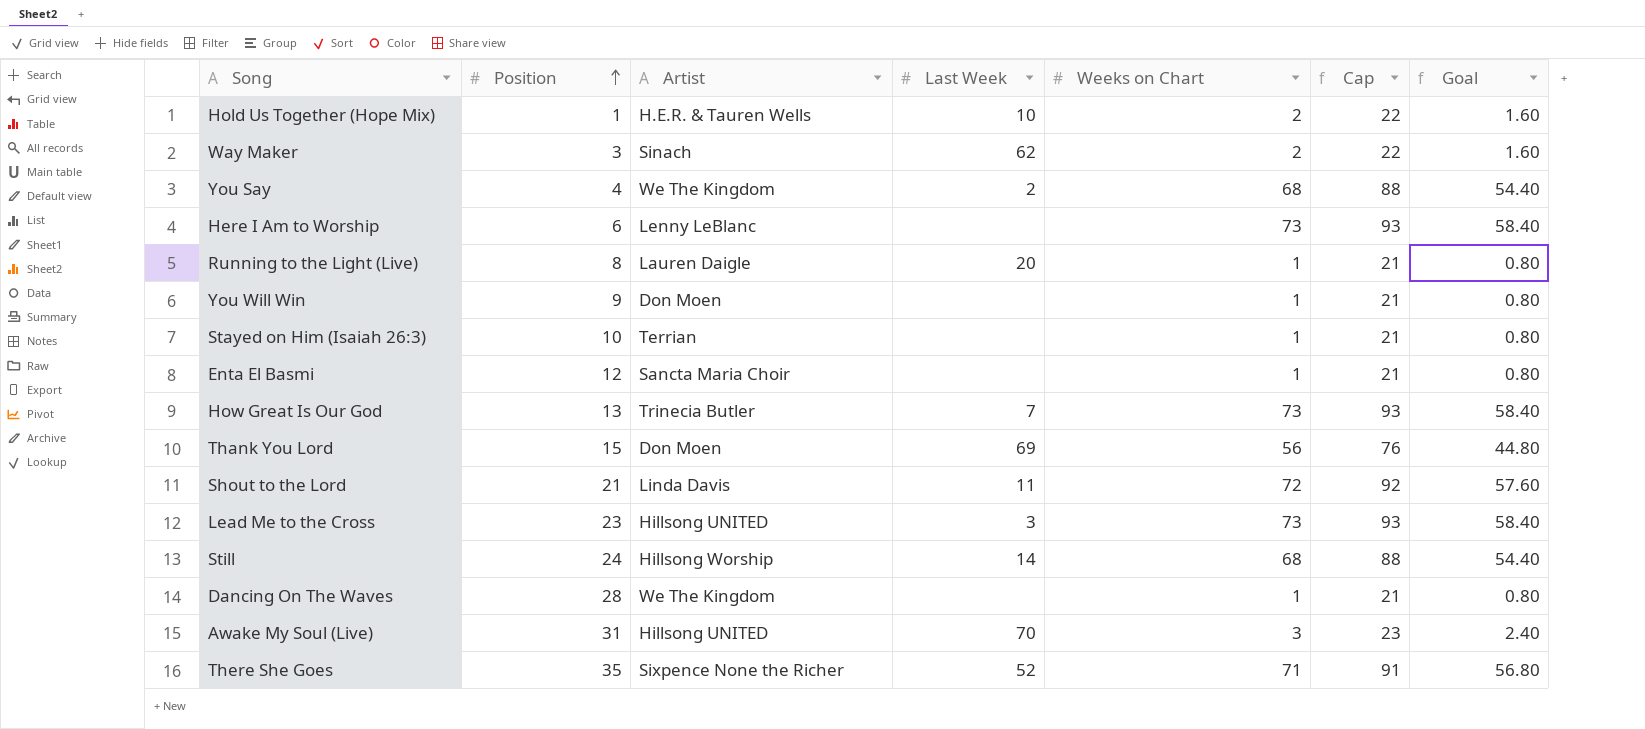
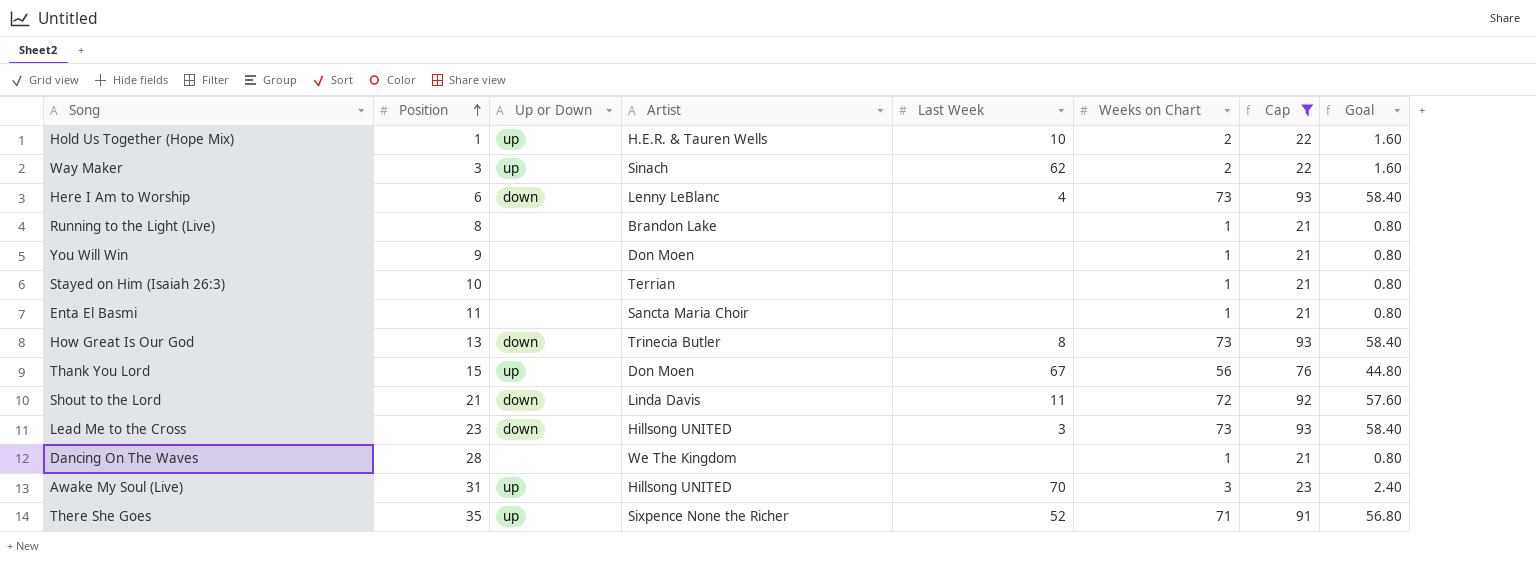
filter: none -> Cap != 88
column Up or Down | position: none -> 3
Here I Am to Worship | Last Week: none -> 4
Running to the Light (Live) | Artist: Lauren Daigle -> Brandon Lake
Running to the Light (Live) | Last Week: 20 -> none
Enta El Basmi | Position: 12 -> 11
How Great Is Our God | Last Week: 7 -> 8
Thank You Lord | Last Week: 69 -> 67

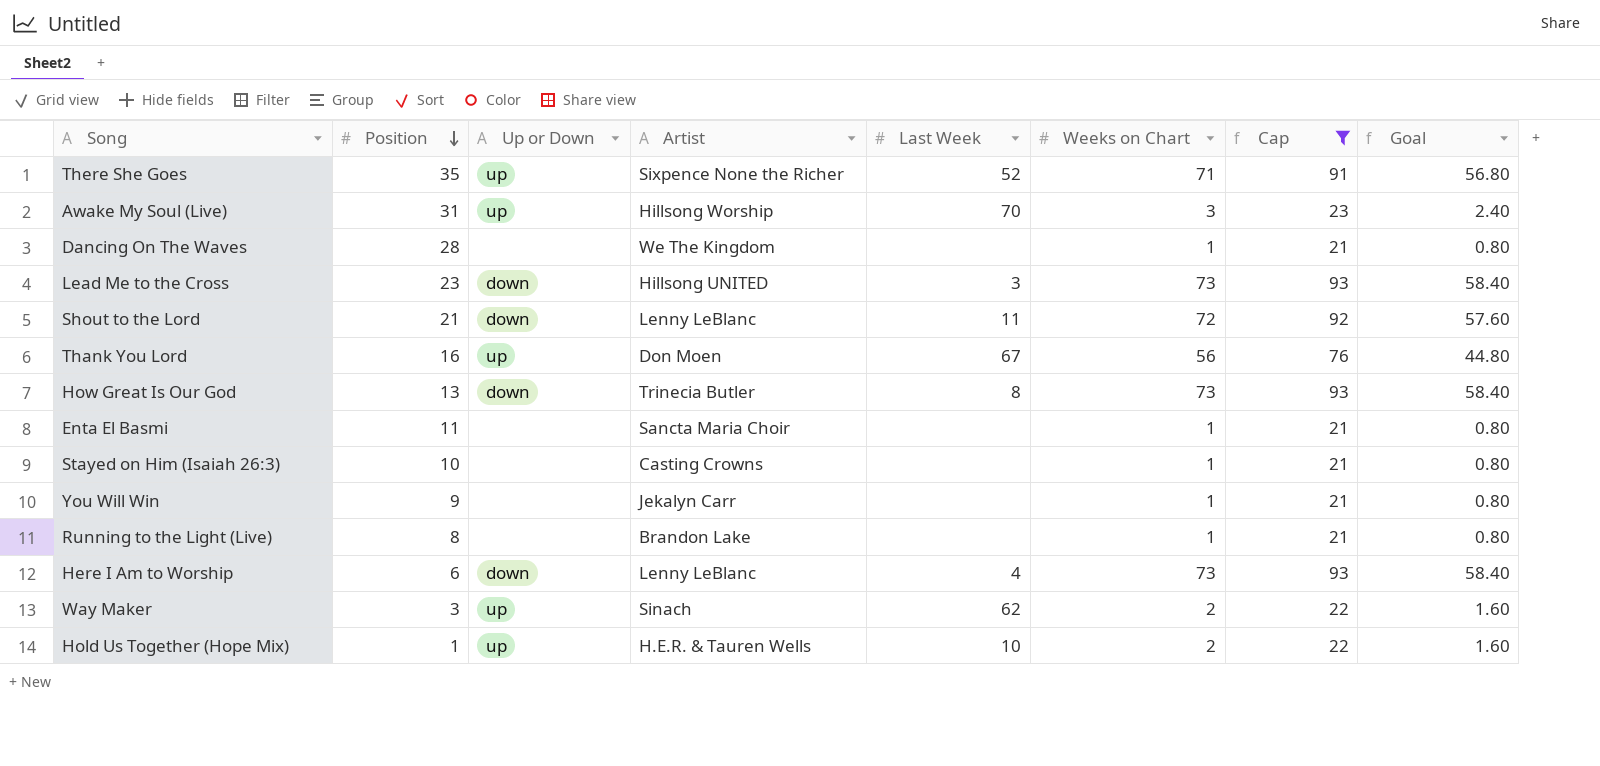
row order: Position ascending -> Position descending
Awake My Soul (Live) | Artist: Hillsong UNITED -> Hillsong Worship
Shout to the Lord | Artist: Linda Davis -> Lenny LeBlanc
Thank You Lord | Position: 15 -> 16
Stayed on Him (Isaiah 26:3) | Artist: Terrian -> Casting Crowns
You Will Win | Artist: Don Moen -> Jekalyn Carr

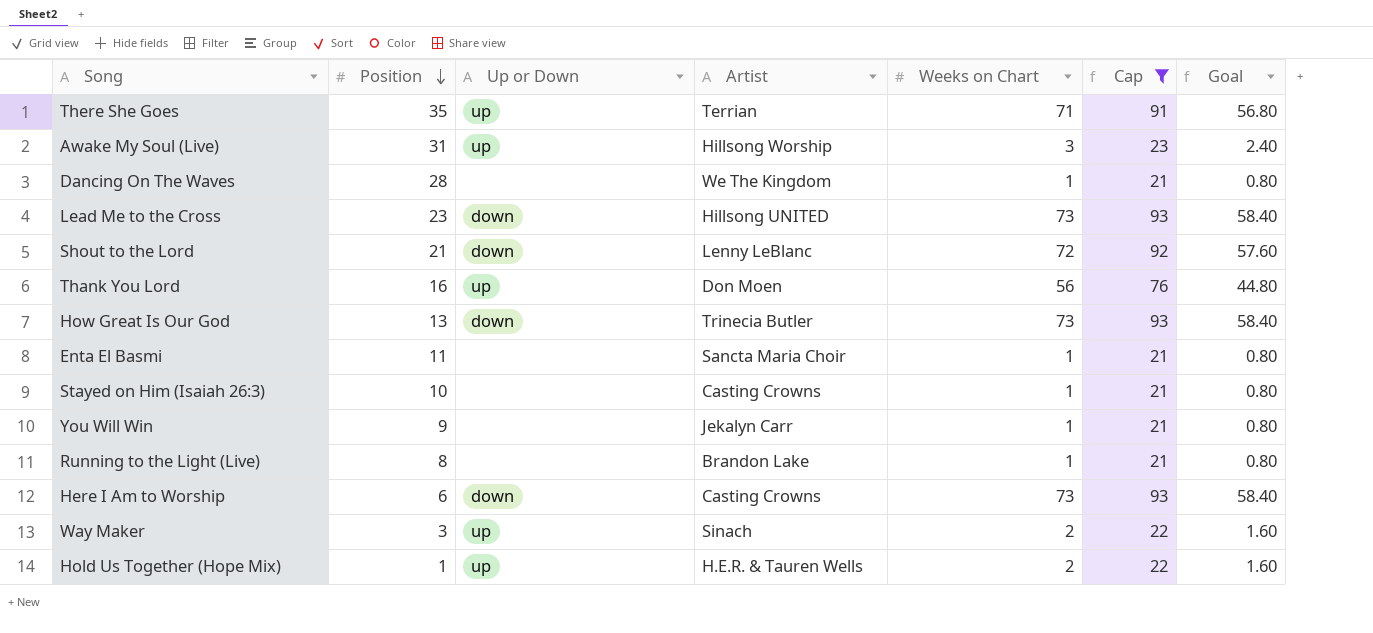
column Last Week | position: 5 -> none
There She Goes | Artist: Sixpence None the Richer -> Terrian
Here I Am to Worship | Artist: Lenny LeBlanc -> Casting Crowns

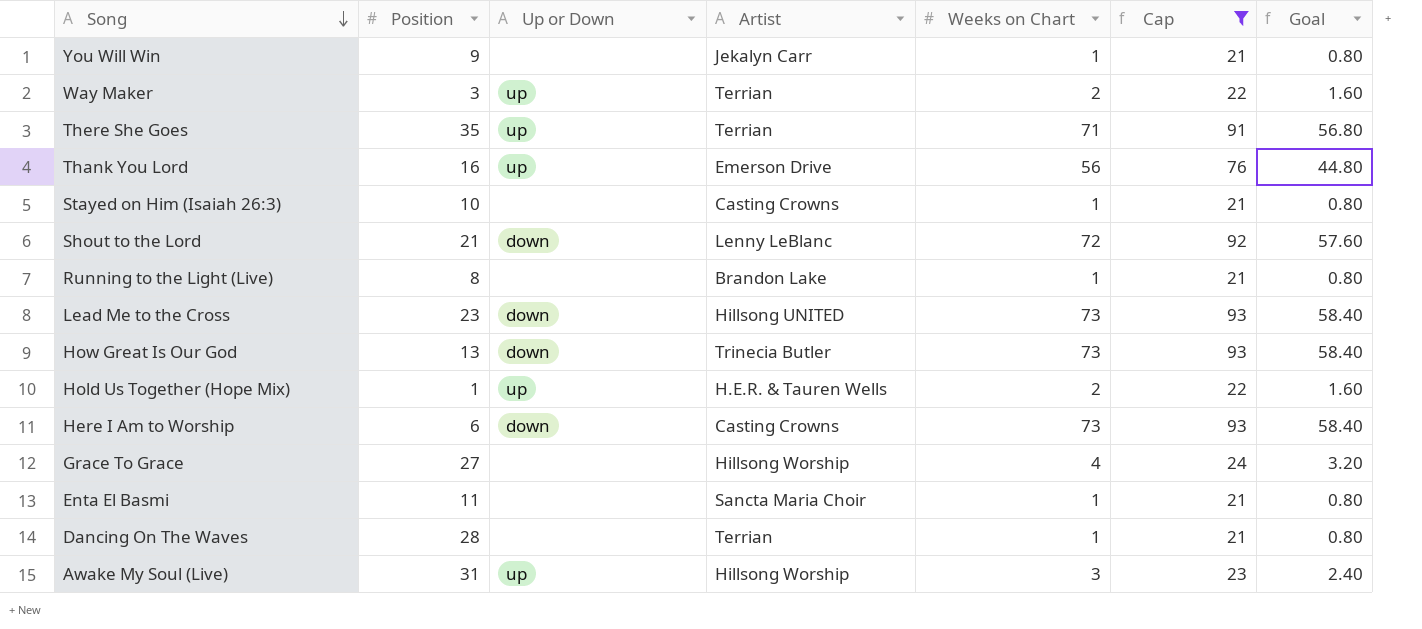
row order: Position descending -> Song descending
Way Maker | Artist: Sinach -> Terrian
Thank You Lord | Artist: Don Moen -> Emerson Drive
row Grace To Grace: none -> 27 | none | Hillsong Worship | 4 | 24 | 3.20
Dancing On The Waves | Artist: We The Kingdom -> Terrian

